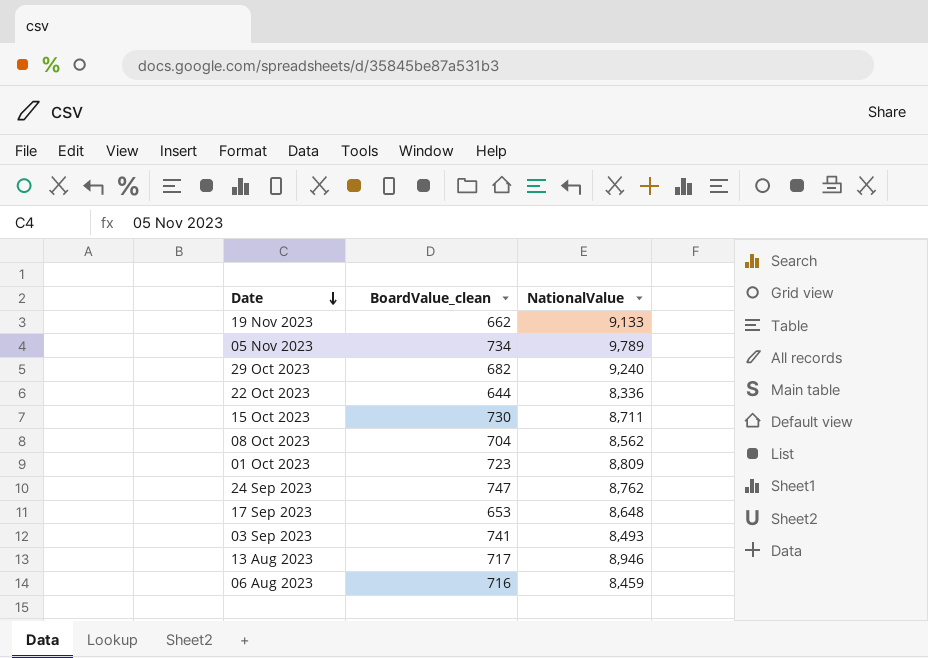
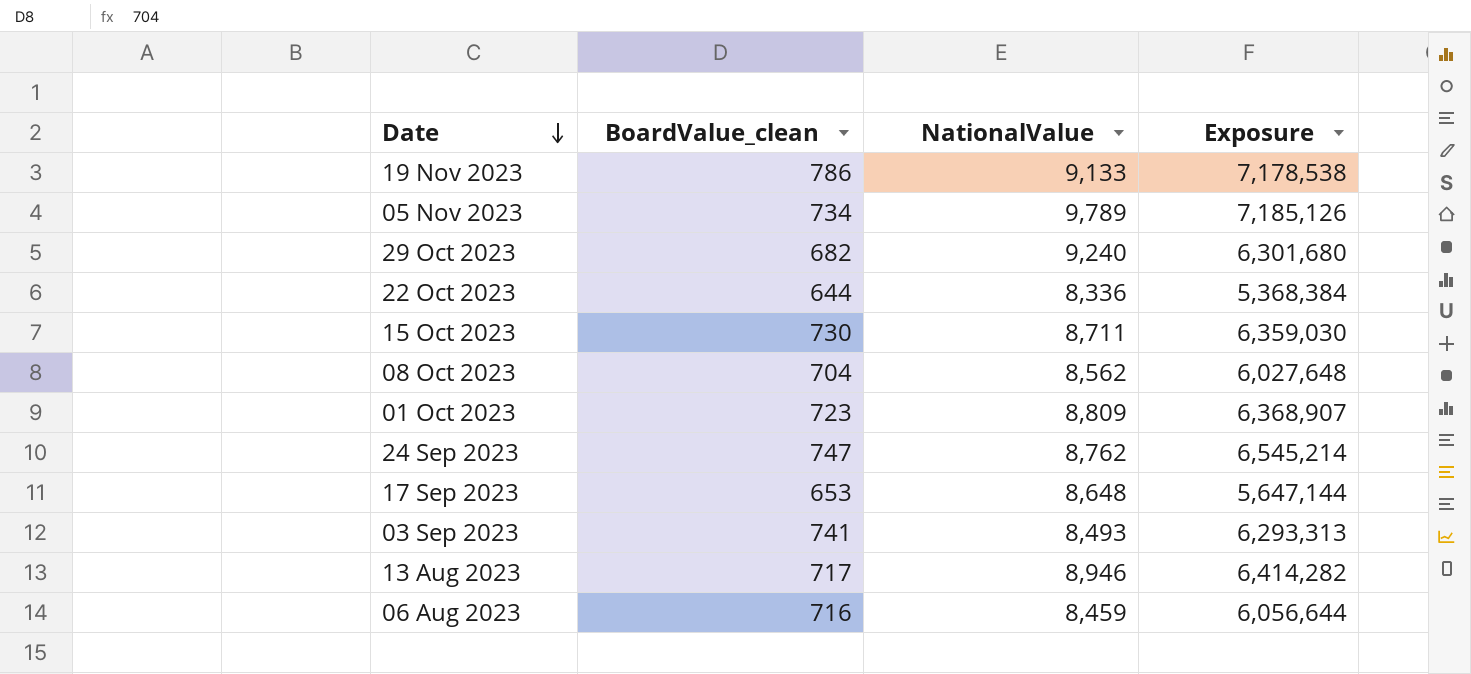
column Exposure | formula: none -> [BoardValue_clean] * [NationalValue]
19 Nov 2023 | BoardValue_clean: 662 -> 786

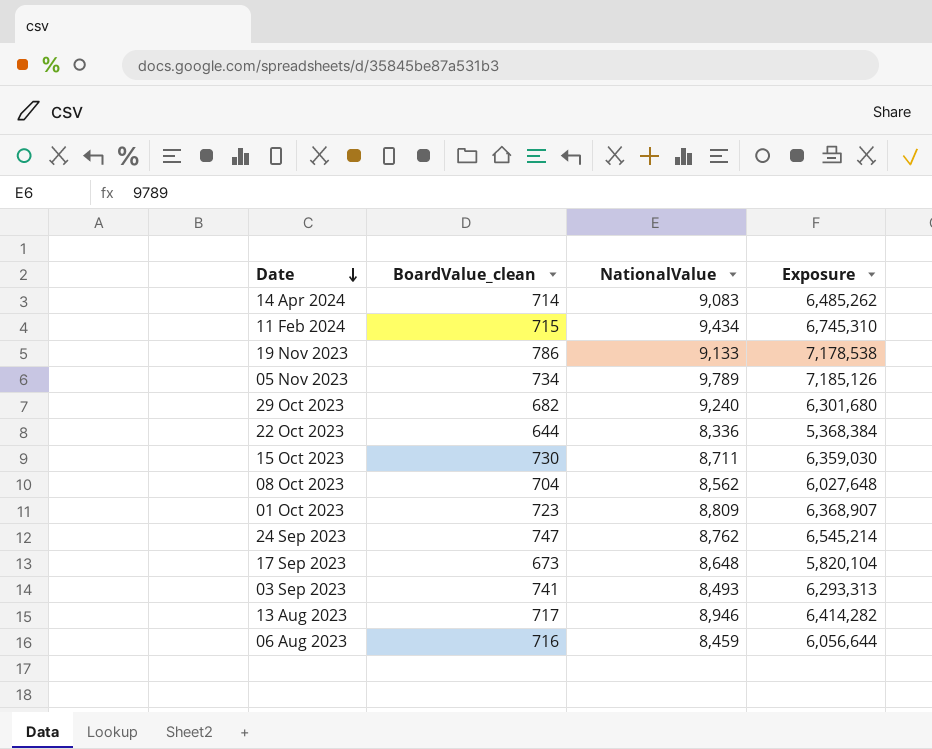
row 14 Apr 2024: none -> 714 | 9,083 | 6,485,262
row 11 Feb 2024: none -> 715 | 9,434 | 6,745,310
17 Sep 2023 | BoardValue_clean: 653 -> 673
17 Sep 2023 | Exposure: 5,647,144 -> 5,820,104

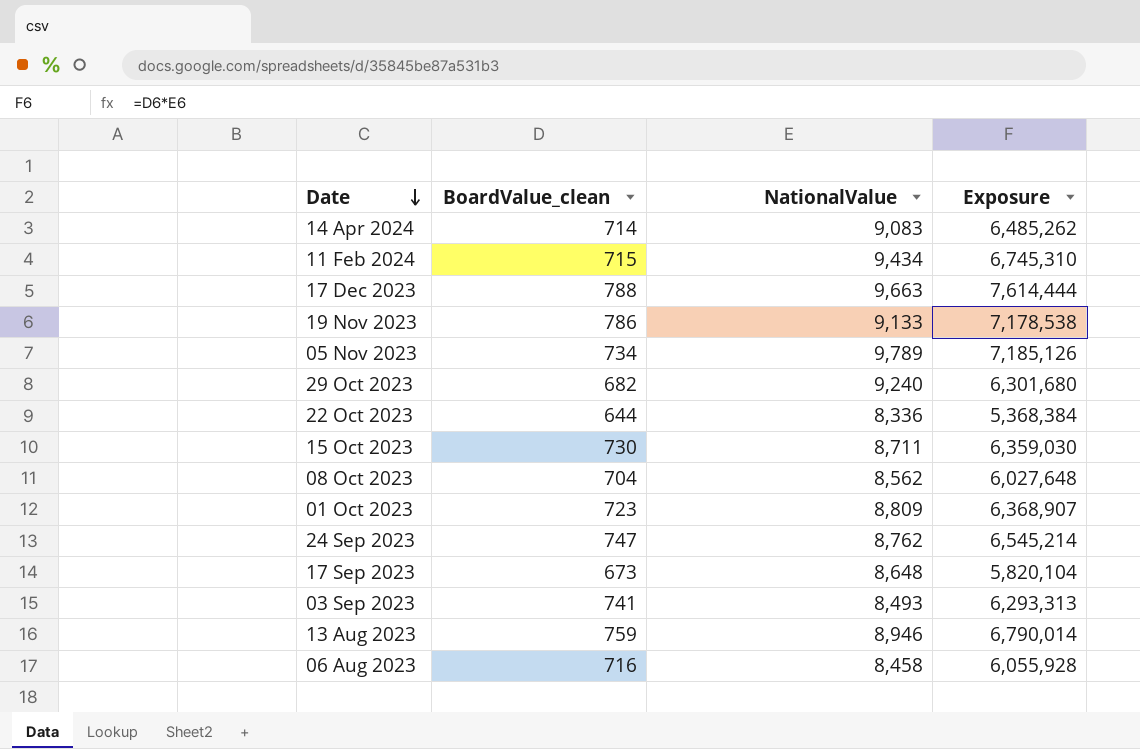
row 17 Dec 2023: none -> 788 | 9,663 | 7,614,444
13 Aug 2023 | BoardValue_clean: 717 -> 759
13 Aug 2023 | Exposure: 6,414,282 -> 6,790,014
06 Aug 2023 | NationalValue: 8,459 -> 8,458
06 Aug 2023 | Exposure: 6,056,644 -> 6,055,928

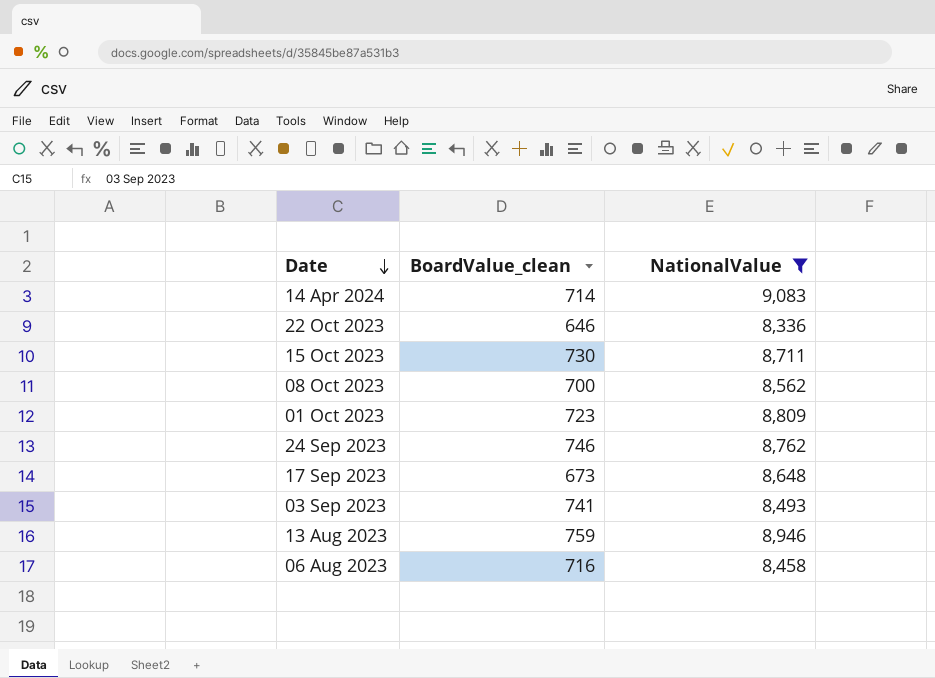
filter: none -> NationalValue <= 9,083
column Exposure | formula: [BoardValue_clean] * [NationalValue] -> none
22 Oct 2023 | BoardValue_clean: 644 -> 646
08 Oct 2023 | BoardValue_clean: 704 -> 700
24 Sep 2023 | BoardValue_clean: 747 -> 746

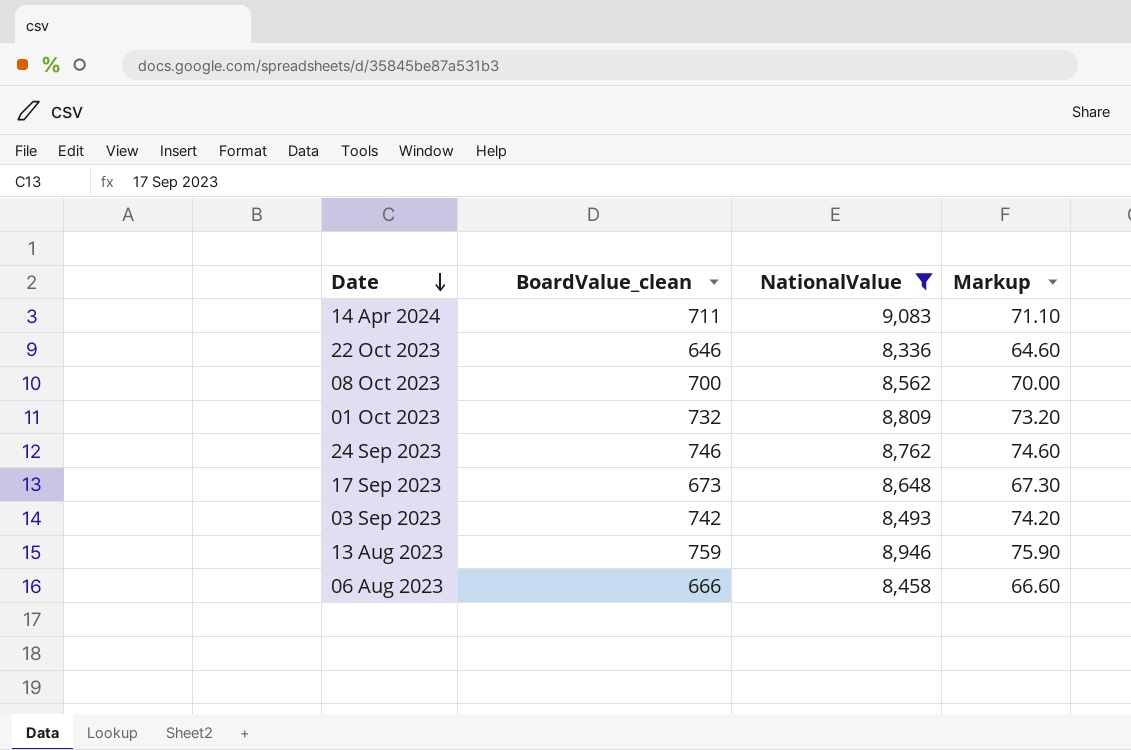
column Markup | formula: none -> [BoardValue_clean] * 0.1
row 15 Oct 2023: 730 | 8,711 -> none
14 Apr 2024 | BoardValue_clean: 714 -> 711
01 Oct 2023 | BoardValue_clean: 723 -> 732
03 Sep 2023 | BoardValue_clean: 741 -> 742
06 Aug 2023 | BoardValue_clean: 716 -> 666

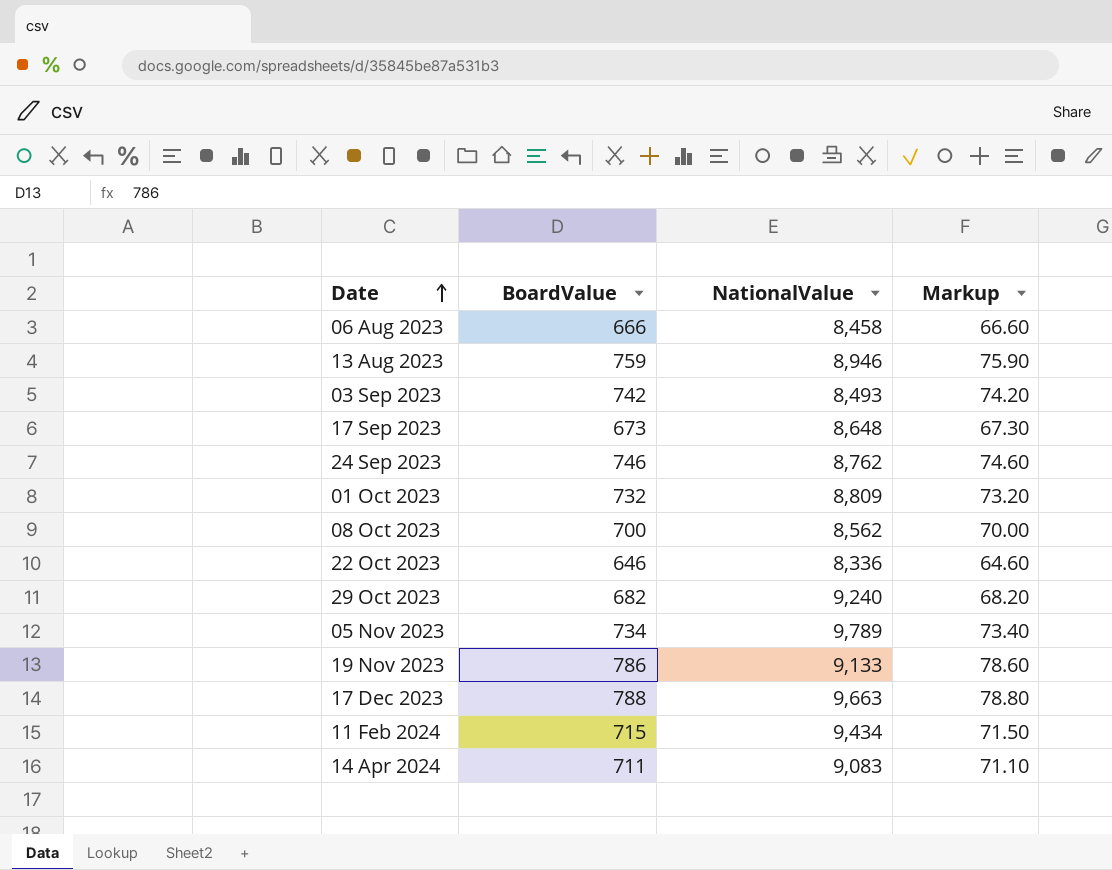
filter: NationalValue <= 9,083 -> none
row order: Date descending -> Date ascending
column name: BoardValue_clean -> BoardValue

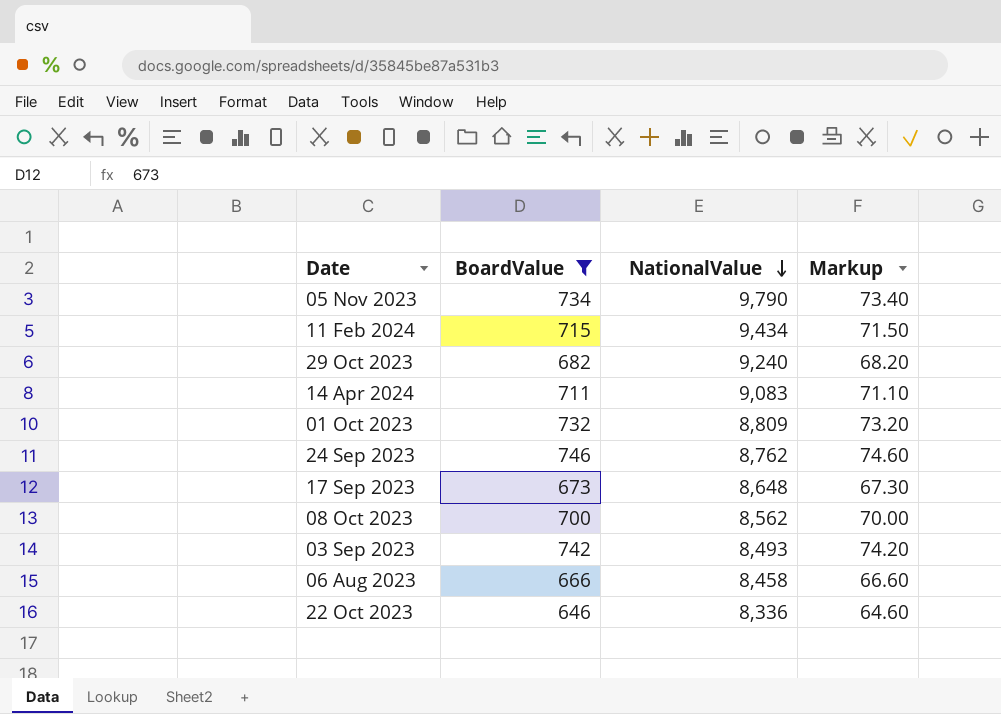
filter: none -> BoardValue <= 746
row order: Date ascending -> NationalValue descending
05 Nov 2023 | NationalValue: 9,789 -> 9,790

